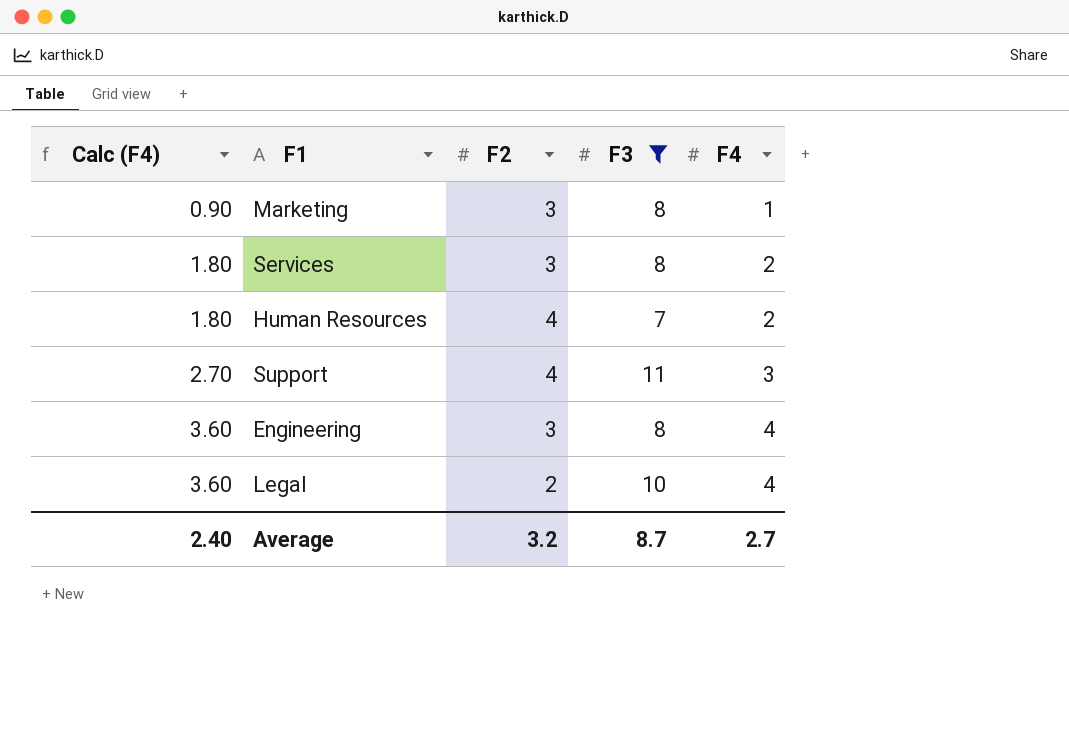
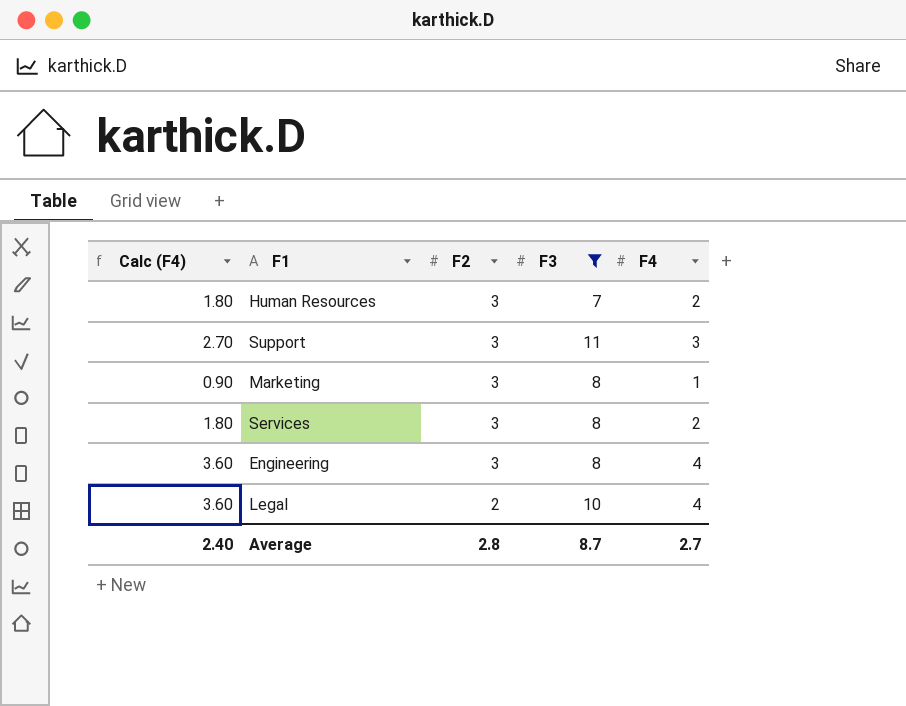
row order: Calc (F4) ascending -> F2 descending
Human Resources | F2: 4 -> 3
Support | F2: 4 -> 3
Average | F2: 3.2 -> 2.8

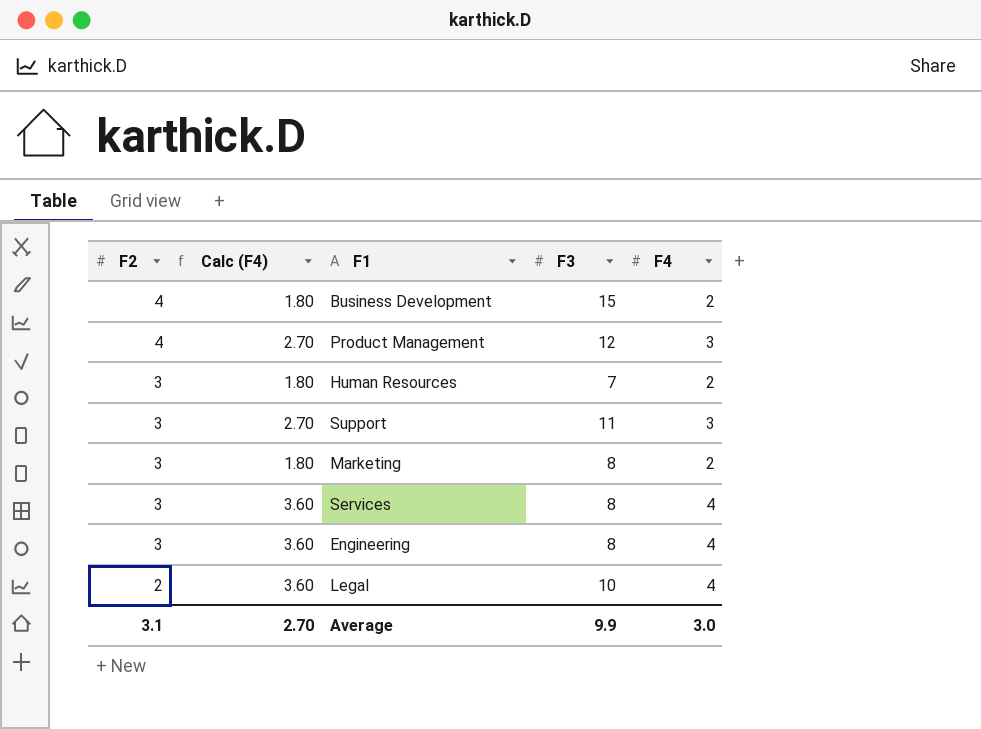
filter: F3 <= 11 -> none
column F2 | position: 3 -> 1
Marketing | Calc (F4): 0.90 -> 1.80
Marketing | F4: 1 -> 2
Services | Calc (F4): 1.80 -> 3.60
Services | F4: 2 -> 4
Average | F2: 2.8 -> 3.1
Average | Calc (F4): 2.40 -> 2.70
Average | F3: 8.7 -> 9.9
Average | F4: 2.7 -> 3.0

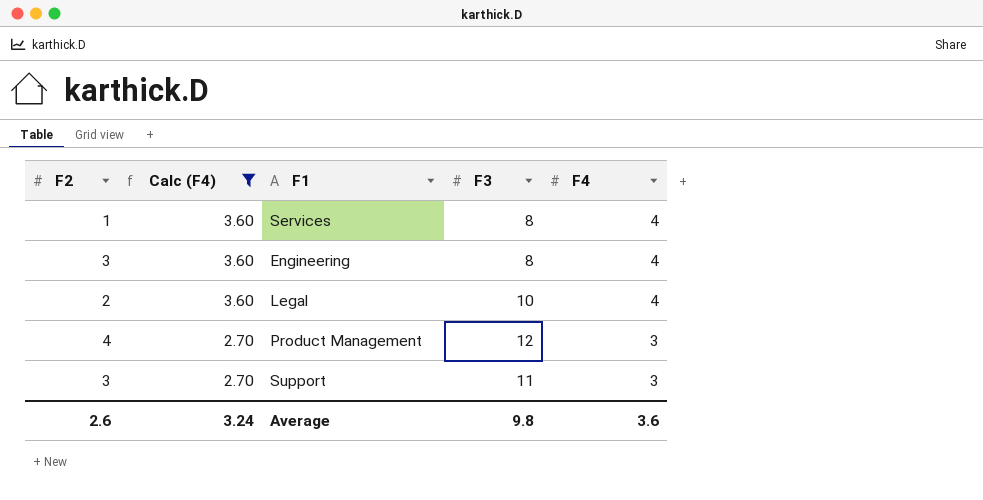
filter: none -> Calc (F4) != 1.80
row order: F2 descending -> Calc (F4) descending
Services | F2: 3 -> 1
Average | F2: 3.1 -> 2.6
Average | Calc (F4): 2.70 -> 3.24
Average | F3: 9.9 -> 9.8
Average | F4: 3.0 -> 3.6

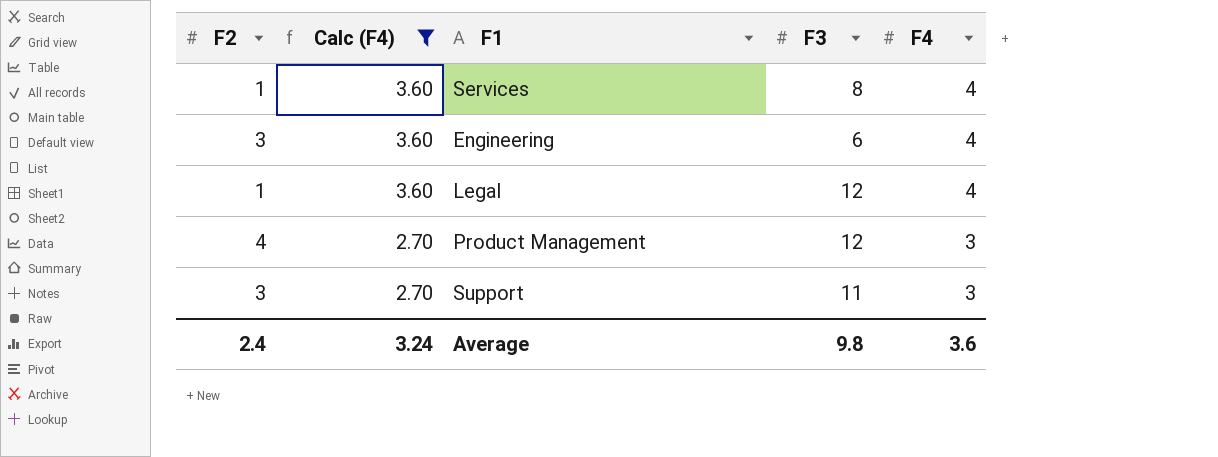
Engineering | F3: 8 -> 6
Legal | F2: 2 -> 1
Legal | F3: 10 -> 12
Average | F2: 2.6 -> 2.4

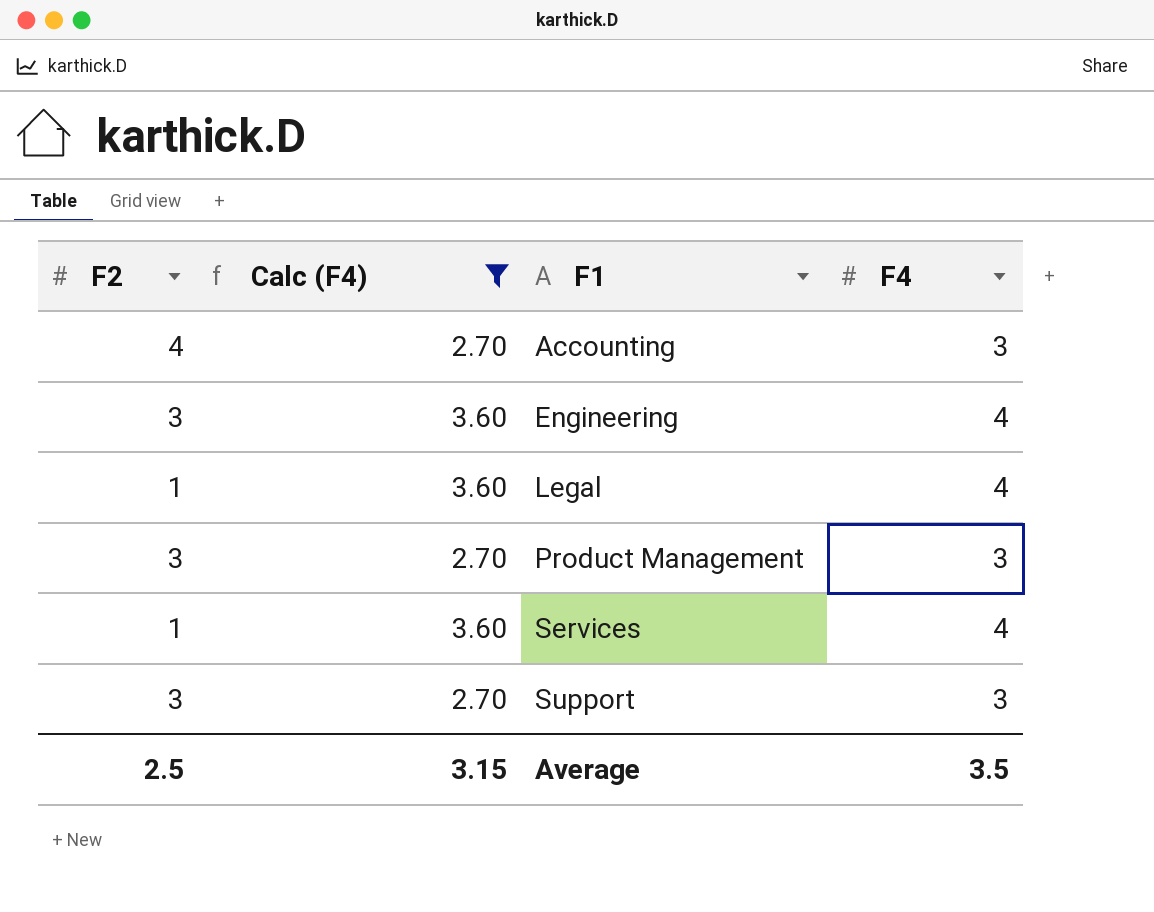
row order: Calc (F4) descending -> F1 ascending
column F3 | position: 4 -> none
row Accounting: none -> 4 | 2.70 | 3
Product Management | F2: 4 -> 3
Average | F2: 2.4 -> 2.5
Average | Calc (F4): 3.24 -> 3.15
Average | F4: 3.6 -> 3.5

